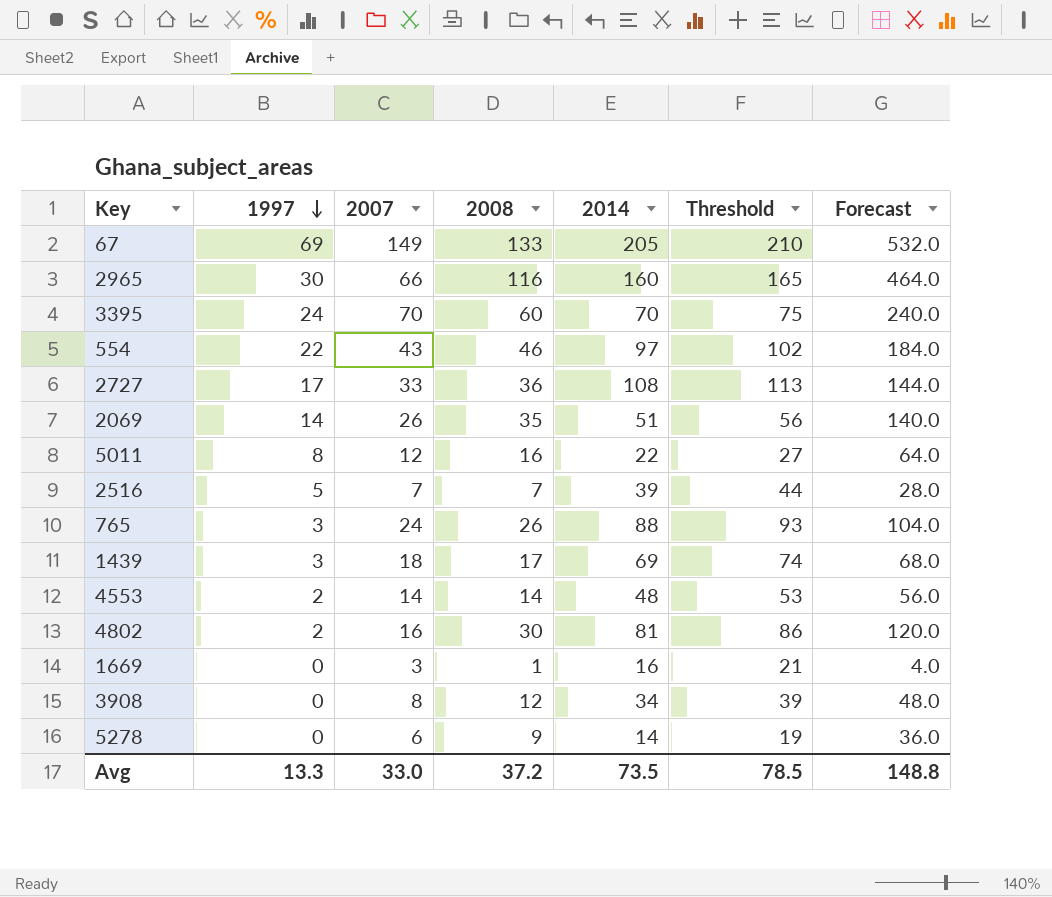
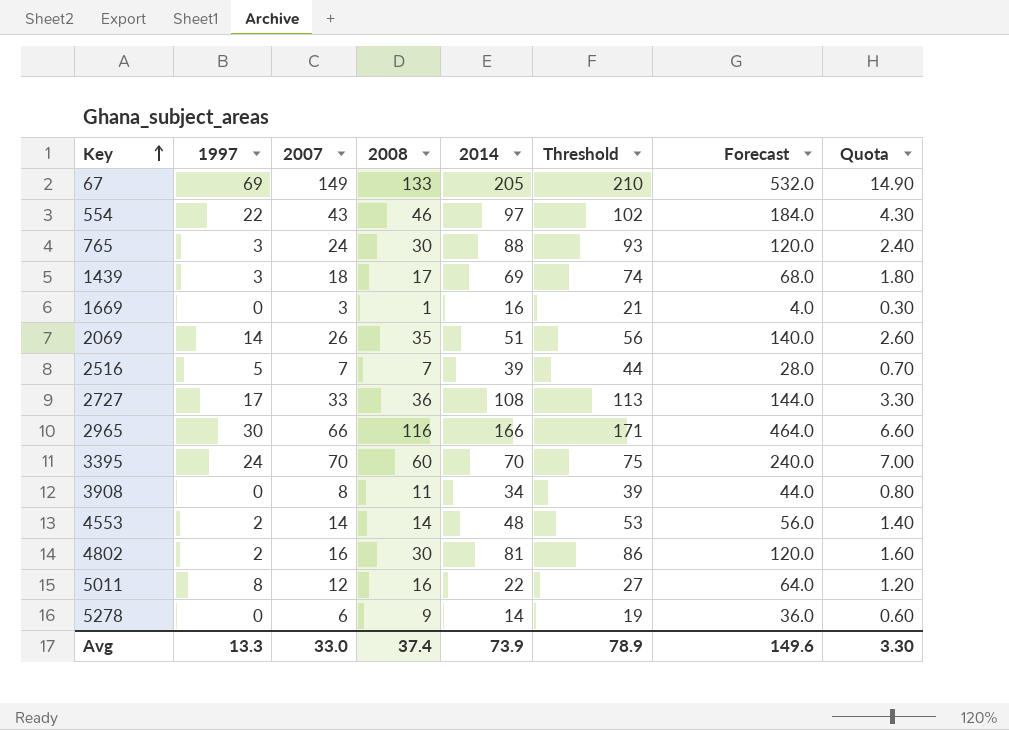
row order: 1997 descending -> Key ascending
column Quota | formula: none -> [2007] * 0.1
765 | 2008: 26 -> 30
765 | Forecast: 104.0 -> 120.0
2965 | 2014: 160 -> 166
2965 | Threshold: 165 -> 171
3908 | 2008: 12 -> 11
3908 | Forecast: 48.0 -> 44.0
Avg | 2008: 37.2 -> 37.4
Avg | 2014: 73.5 -> 73.9
Avg | Threshold: 78.5 -> 78.9
Avg | Forecast: 148.8 -> 149.6

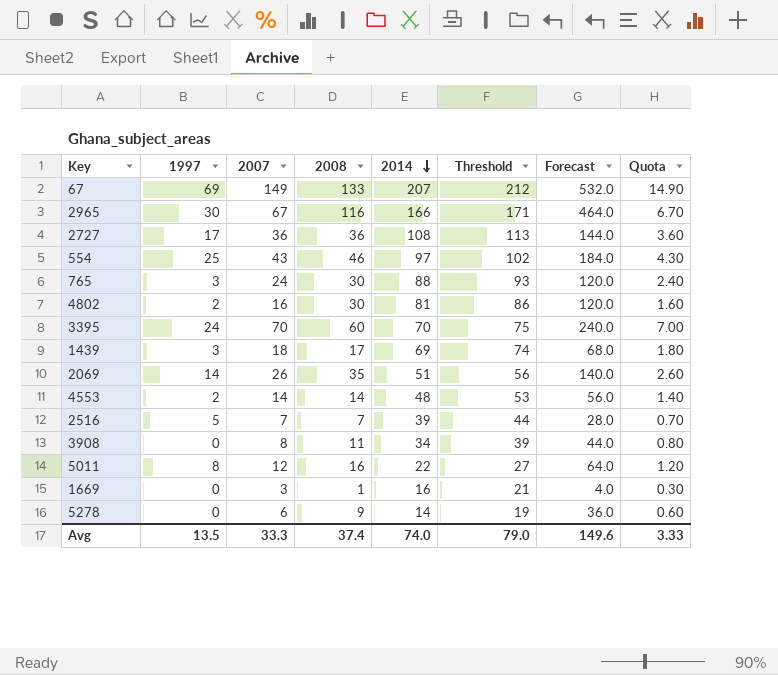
row order: Key ascending -> 2014 descending
67 | 2014: 205 -> 207
67 | Threshold: 210 -> 212
2965 | 2007: 66 -> 67
2965 | Quota: 6.60 -> 6.70
2727 | 2007: 33 -> 36
2727 | Quota: 3.30 -> 3.60
554 | 1997: 22 -> 25
Avg | 1997: 13.3 -> 13.5
Avg | 2007: 33.0 -> 33.3
Avg | 2014: 73.9 -> 74.0
Avg | Threshold: 78.9 -> 79.0
Avg | Quota: 3.30 -> 3.33

